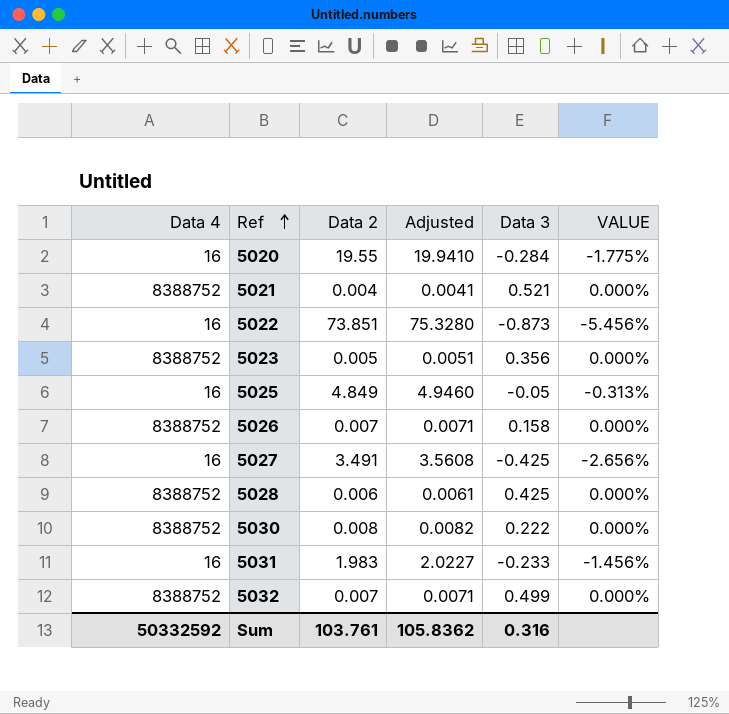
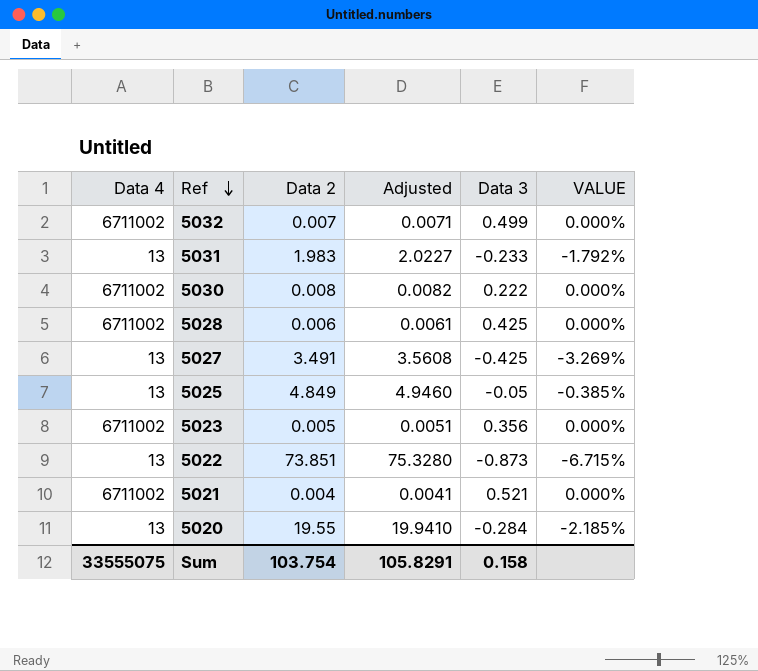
row order: Ref ascending -> Ref descending
row 5026: 8388752 | 0.007 | 0.0071 | 0.158 | 0.000% -> none
5032 | Data 4: 8388752 -> 6711002
5031 | Data 4: 16 -> 13
5031 | VALUE: -1.456% -> -1.792%
5030 | Data 4: 8388752 -> 6711002
5028 | Data 4: 8388752 -> 6711002
5027 | Data 4: 16 -> 13
5027 | VALUE: -2.656% -> -3.269%
5025 | Data 4: 16 -> 13
5025 | VALUE: -0.313% -> -0.385%
5023 | Data 4: 8388752 -> 6711002
5022 | Data 4: 16 -> 13
5022 | VALUE: -5.456% -> -6.715%
5021 | Data 4: 8388752 -> 6711002
5020 | Data 4: 16 -> 13
5020 | VALUE: -1.775% -> -2.185%
Sum | Data 4: 50332592 -> 33555075
Sum | Data 2: 103.761 -> 103.754
Sum | Adjusted: 105.8362 -> 105.8291
Sum | Data 3: 0.316 -> 0.158

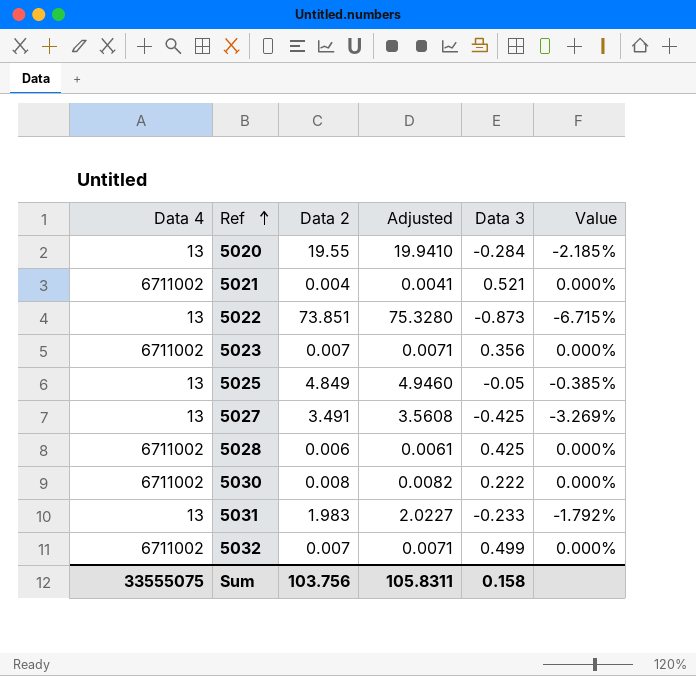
row order: Ref descending -> Ref ascending
column name: VALUE -> Value
5023 | Data 2: 0.005 -> 0.007
5023 | Adjusted: 0.0051 -> 0.0071
Sum | Data 2: 103.754 -> 103.756
Sum | Adjusted: 105.8291 -> 105.8311

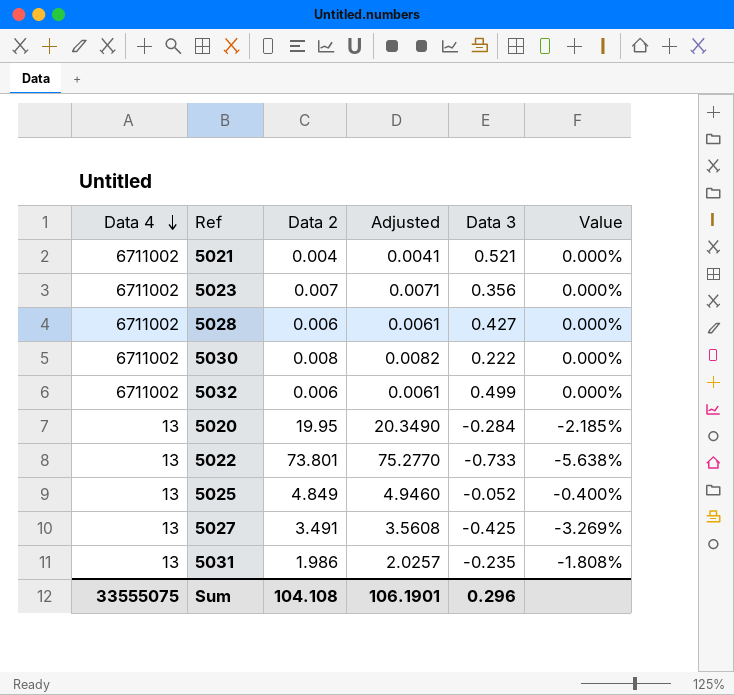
row order: Ref ascending -> Data 4 descending
5028 | Data 3: 0.425 -> 0.427
5032 | Data 2: 0.007 -> 0.006
5032 | Adjusted: 0.0071 -> 0.0061
5020 | Data 2: 19.55 -> 19.95
5020 | Adjusted: 19.9410 -> 20.3490
5022 | Data 2: 73.851 -> 73.801
5022 | Adjusted: 75.3280 -> 75.2770
5022 | Data 3: -0.873 -> -0.733
5022 | Value: -6.715% -> -5.638%
5025 | Data 3: -0.05 -> -0.052
5025 | Value: -0.385% -> -0.400%
5031 | Data 2: 1.983 -> 1.986
5031 | Adjusted: 2.0227 -> 2.0257
5031 | Data 3: -0.233 -> -0.235
5031 | Value: -1.792% -> -1.808%
Sum | Data 2: 103.756 -> 104.108
Sum | Adjusted: 105.8311 -> 106.1901
Sum | Data 3: 0.158 -> 0.296

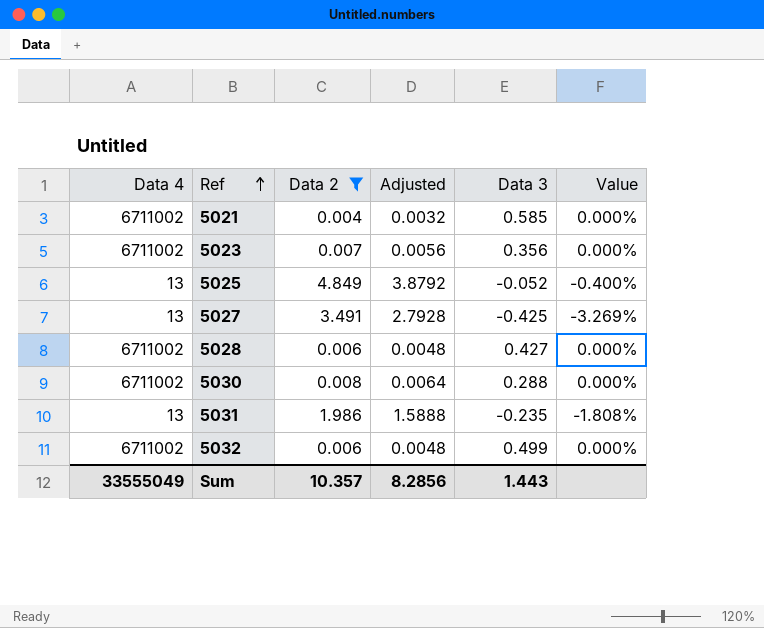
filter: none -> Data 2 <= 4.849
row order: Data 4 descending -> Ref ascending
column Adjusted | formula: [Data 2] * 1.02 -> [Data 2] * 0.8
5021 | Data 3: 0.521 -> 0.585
5030 | Data 3: 0.222 -> 0.288
Sum | Data 4: 33555075 -> 33555049
Sum | Data 2: 104.108 -> 10.357
Sum | Adjusted: 106.1901 -> 8.2856
Sum | Data 3: 0.296 -> 1.443

